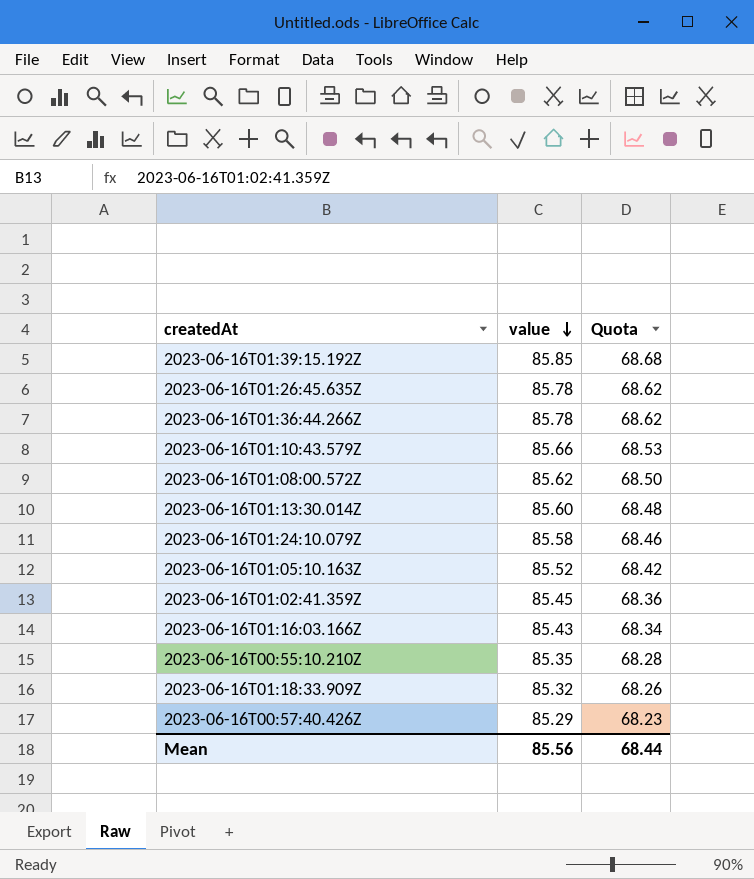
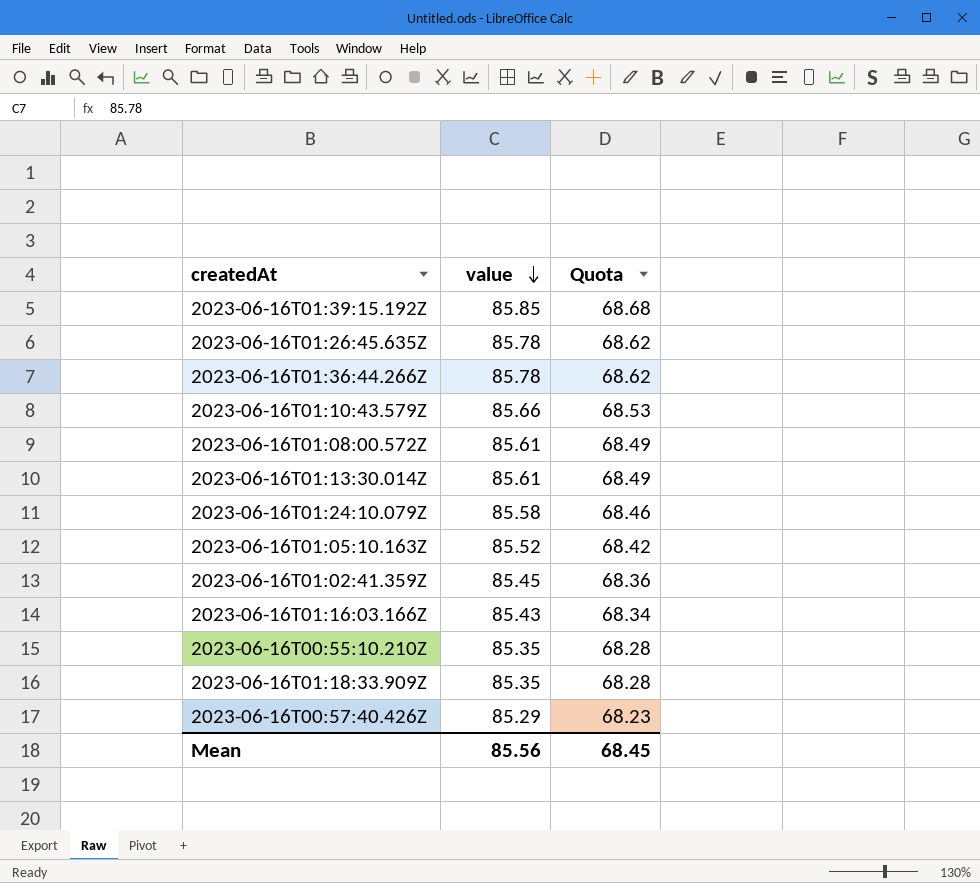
2023-06-16T01:08:00.572Z | value: 85.62 -> 85.61
2023-06-16T01:08:00.572Z | Quota: 68.50 -> 68.49
2023-06-16T01:13:30.014Z | value: 85.60 -> 85.61
2023-06-16T01:13:30.014Z | Quota: 68.48 -> 68.49
2023-06-16T01:18:33.909Z | value: 85.32 -> 85.35
2023-06-16T01:18:33.909Z | Quota: 68.26 -> 68.28
Mean | Quota: 68.44 -> 68.45

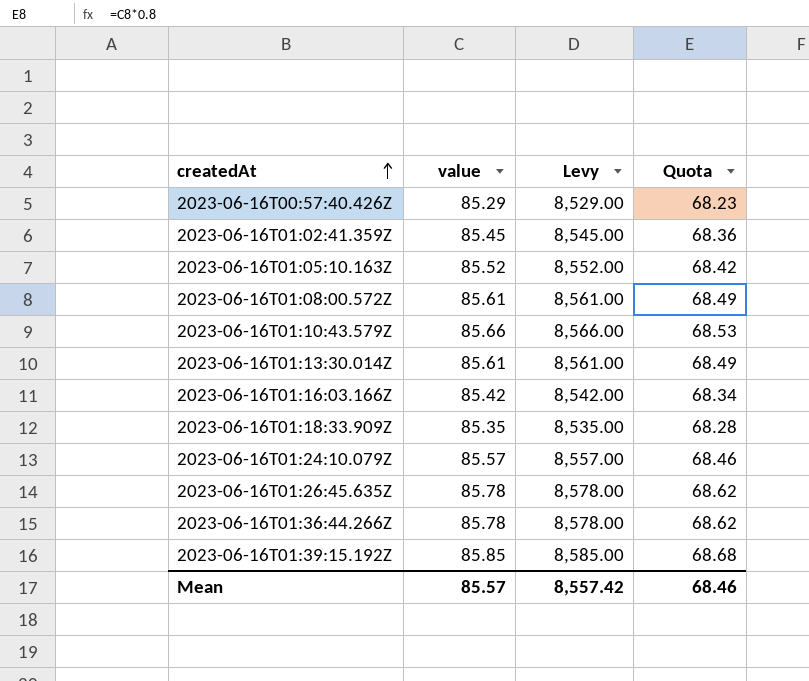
row order: value descending -> createdAt ascending
column Levy | formula: none -> [value] * 100
row 2023-06-16T00:55:10.210Z: 85.35 | 68.28 -> none
2023-06-16T01:16:03.166Z | value: 85.43 -> 85.42
2023-06-16T01:24:10.079Z | value: 85.58 -> 85.57
Mean | value: 85.56 -> 85.57
Mean | Quota: 68.45 -> 68.46

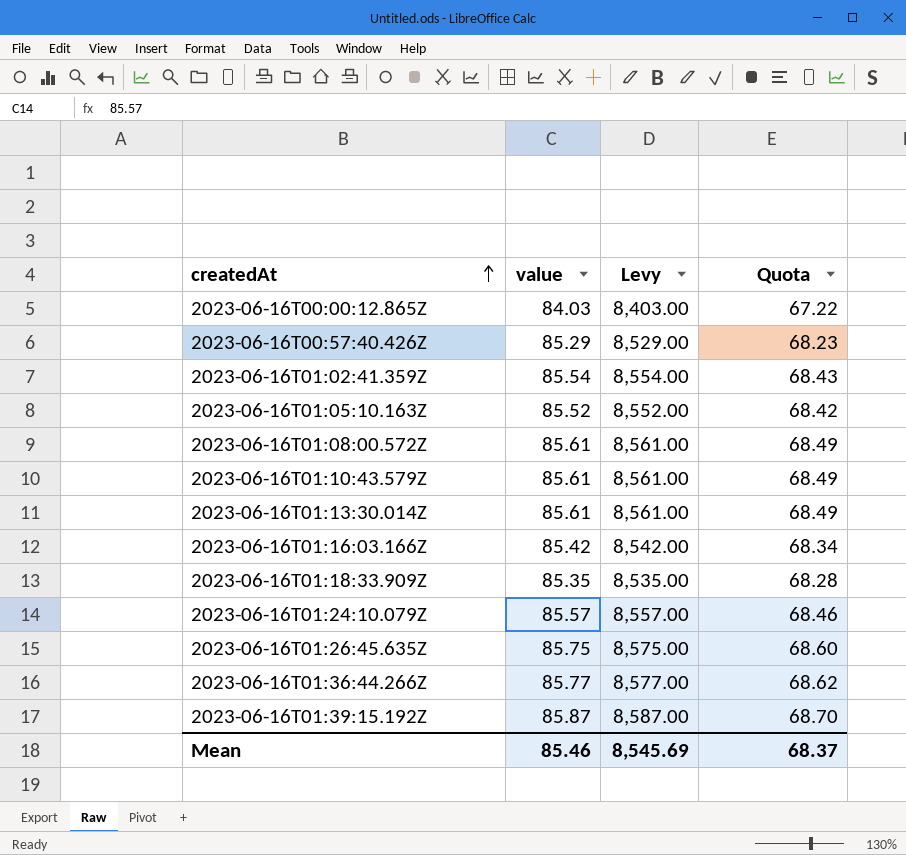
row 2023-06-16T00:00:12.865Z: none -> 84.03 | 8,403.00 | 67.22
2023-06-16T01:02:41.359Z | value: 85.45 -> 85.54
2023-06-16T01:02:41.359Z | Levy: 8,545.00 -> 8,554.00
2023-06-16T01:02:41.359Z | Quota: 68.36 -> 68.43
2023-06-16T01:10:43.579Z | value: 85.66 -> 85.61
2023-06-16T01:10:43.579Z | Levy: 8,566.00 -> 8,561.00
2023-06-16T01:10:43.579Z | Quota: 68.53 -> 68.49
2023-06-16T01:26:45.635Z | value: 85.78 -> 85.75
2023-06-16T01:26:45.635Z | Levy: 8,578.00 -> 8,575.00
2023-06-16T01:26:45.635Z | Quota: 68.62 -> 68.60
2023-06-16T01:36:44.266Z | value: 85.78 -> 85.77
2023-06-16T01:36:44.266Z | Levy: 8,578.00 -> 8,577.00
2023-06-16T01:39:15.192Z | value: 85.85 -> 85.87
2023-06-16T01:39:15.192Z | Levy: 8,585.00 -> 8,587.00
2023-06-16T01:39:15.192Z | Quota: 68.68 -> 68.70
Mean | value: 85.57 -> 85.46
Mean | Levy: 8,557.42 -> 8,545.69
Mean | Quota: 68.46 -> 68.37

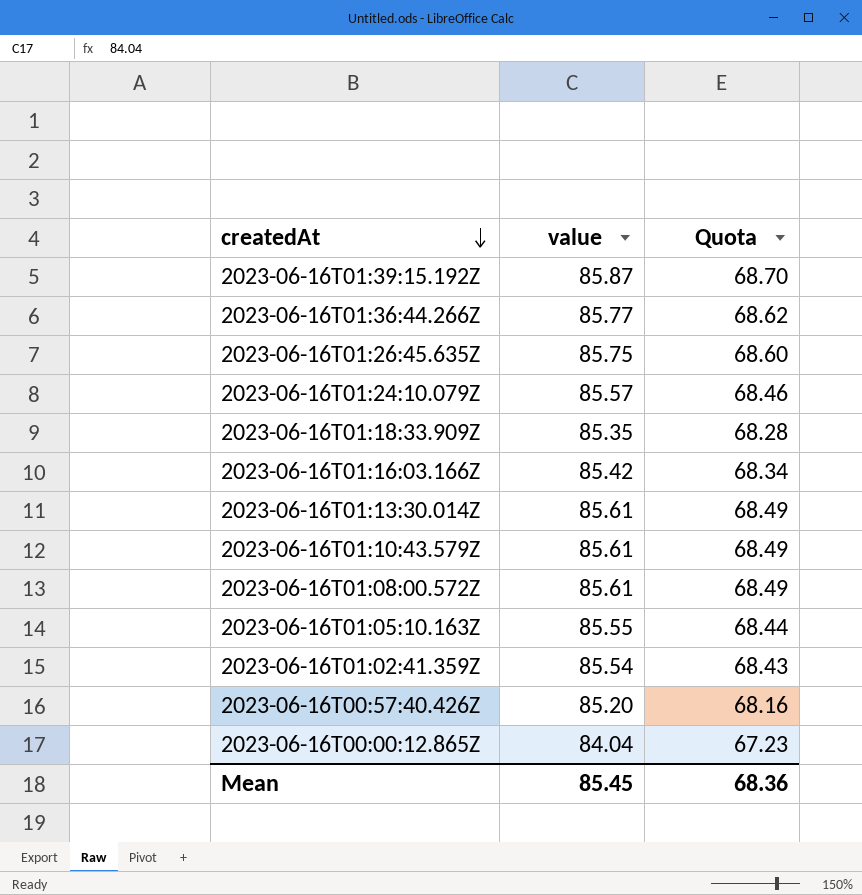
row order: createdAt ascending -> createdAt descending
column Levy | formula: [value] * 100 -> none
2023-06-16T01:05:10.163Z | value: 85.52 -> 85.55
2023-06-16T01:05:10.163Z | Quota: 68.42 -> 68.44
2023-06-16T00:57:40.426Z | value: 85.29 -> 85.20
2023-06-16T00:57:40.426Z | Quota: 68.23 -> 68.16
2023-06-16T00:00:12.865Z | value: 84.03 -> 84.04
2023-06-16T00:00:12.865Z | Quota: 67.22 -> 67.23
Mean | value: 85.46 -> 85.45
Mean | Quota: 68.37 -> 68.36

